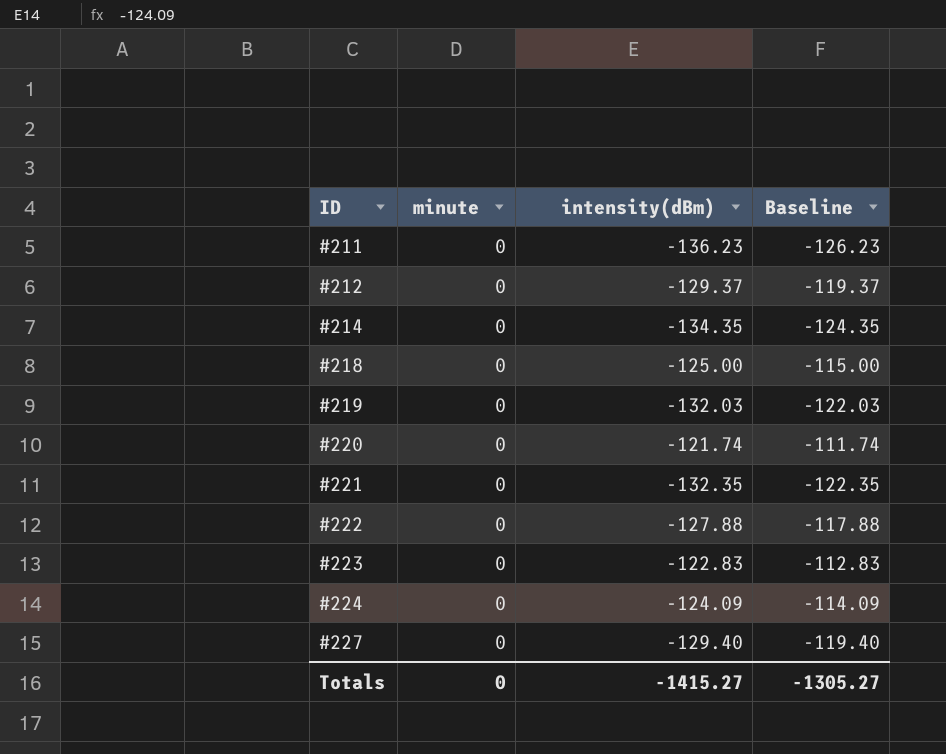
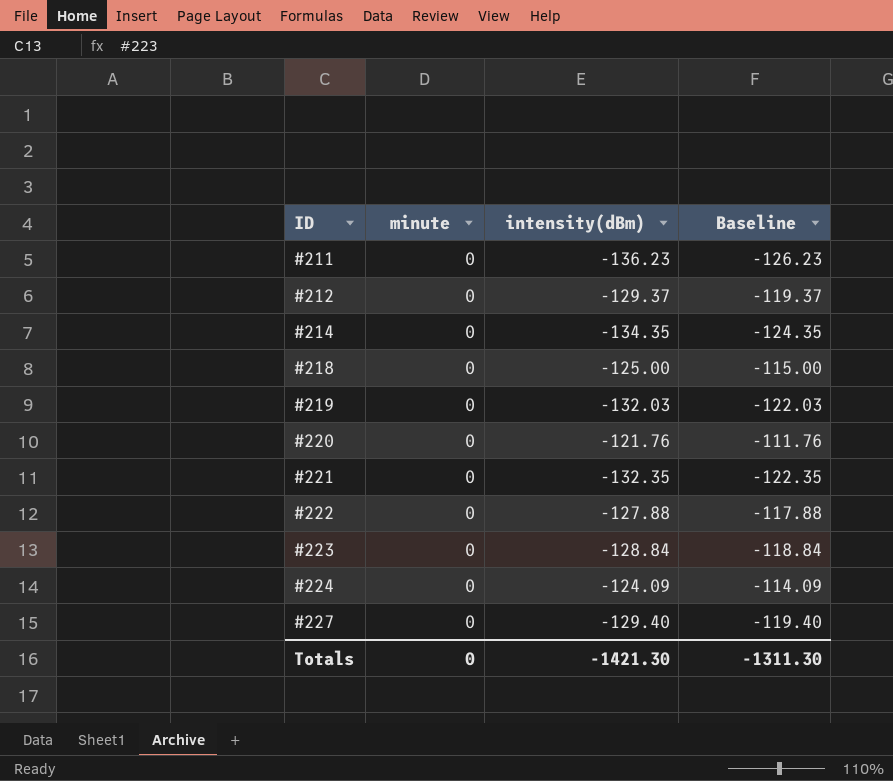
#220 | intensity(dBm): -121.74 -> -121.76
#220 | Baseline: -111.74 -> -111.76
#223 | intensity(dBm): -122.83 -> -128.84
#223 | Baseline: -112.83 -> -118.84
Totals | intensity(dBm): -1415.27 -> -1421.30
Totals | Baseline: -1305.27 -> -1311.30

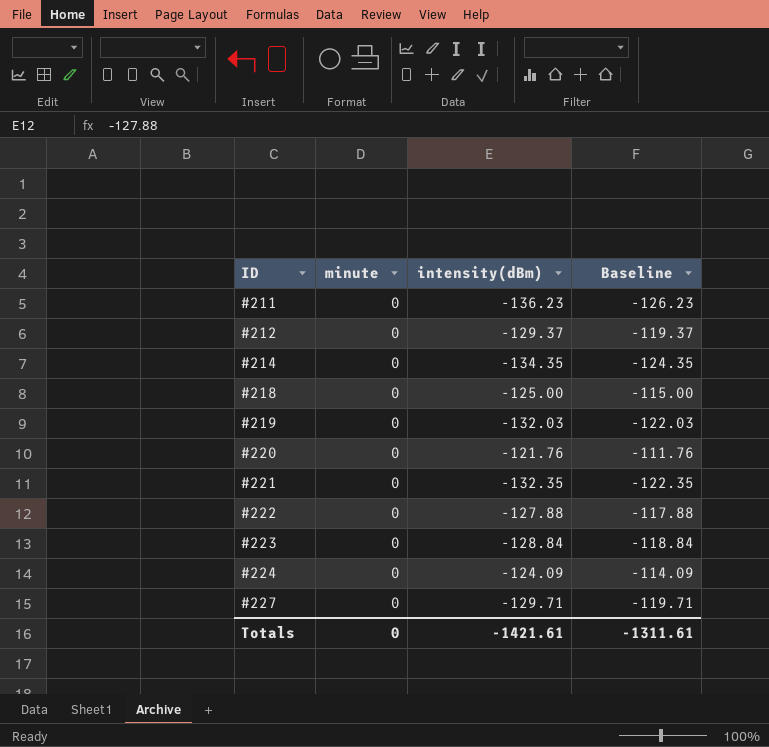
#227 | intensity(dBm): -129.40 -> -129.71
#227 | Baseline: -119.40 -> -119.71
Totals | intensity(dBm): -1421.30 -> -1421.61
Totals | Baseline: -1311.30 -> -1311.61

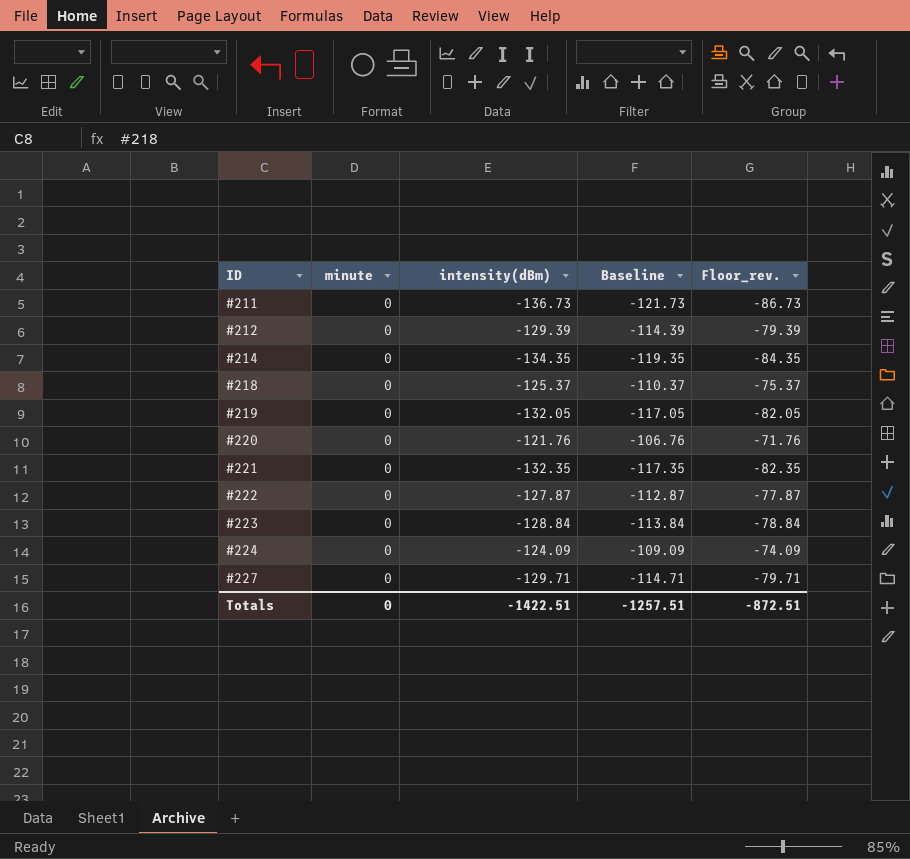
column Baseline | formula: [intensity(dBm)] + 10 -> [intensity(dBm)] + 15
column Floor_rev. | formula: none -> [intensity(dBm)] + 50
#211 | intensity(dBm): -136.23 -> -136.73
#212 | intensity(dBm): -129.37 -> -129.39
#218 | intensity(dBm): -125.00 -> -125.37
#219 | intensity(dBm): -132.03 -> -132.05
#222 | intensity(dBm): -127.88 -> -127.87
Totals | intensity(dBm): -1421.61 -> -1422.51
Totals | Baseline: -1311.61 -> -1257.51

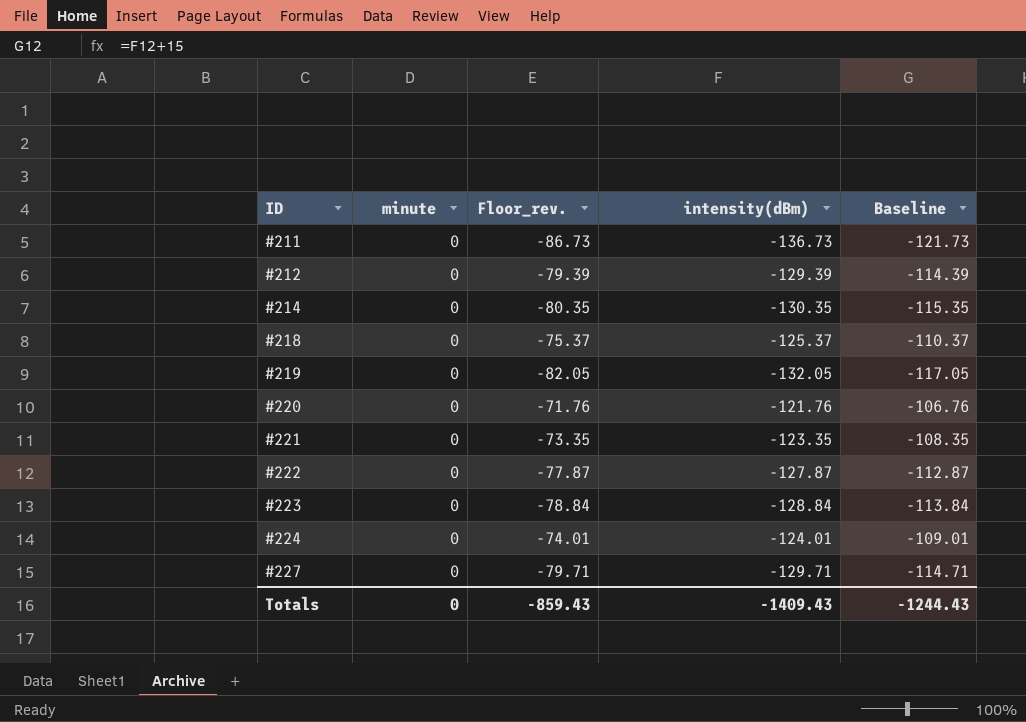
column Floor_rev. | position: 5 -> 3
#214 | Floor_rev.: -84.35 -> -80.35
#214 | intensity(dBm): -134.35 -> -130.35
#214 | Baseline: -119.35 -> -115.35
#221 | Floor_rev.: -82.35 -> -73.35
#221 | intensity(dBm): -132.35 -> -123.35
#221 | Baseline: -117.35 -> -108.35
#224 | Floor_rev.: -74.09 -> -74.01
#224 | intensity(dBm): -124.09 -> -124.01
#224 | Baseline: -109.09 -> -109.01
Totals | Floor_rev.: -872.51 -> -859.43
Totals | intensity(dBm): -1422.51 -> -1409.43
Totals | Baseline: -1257.51 -> -1244.43

